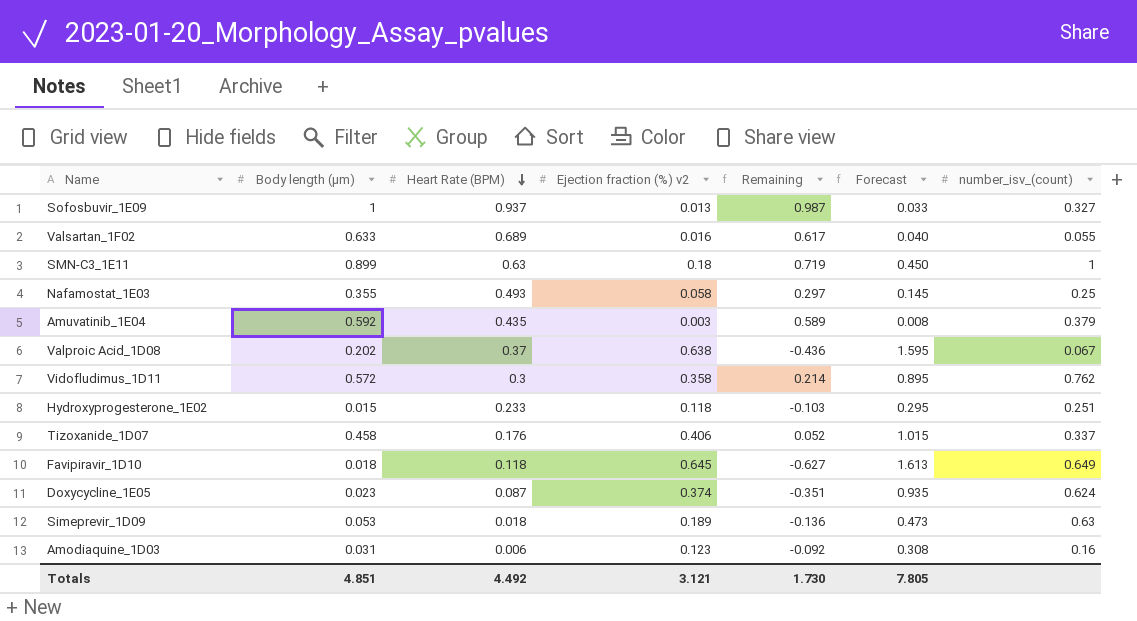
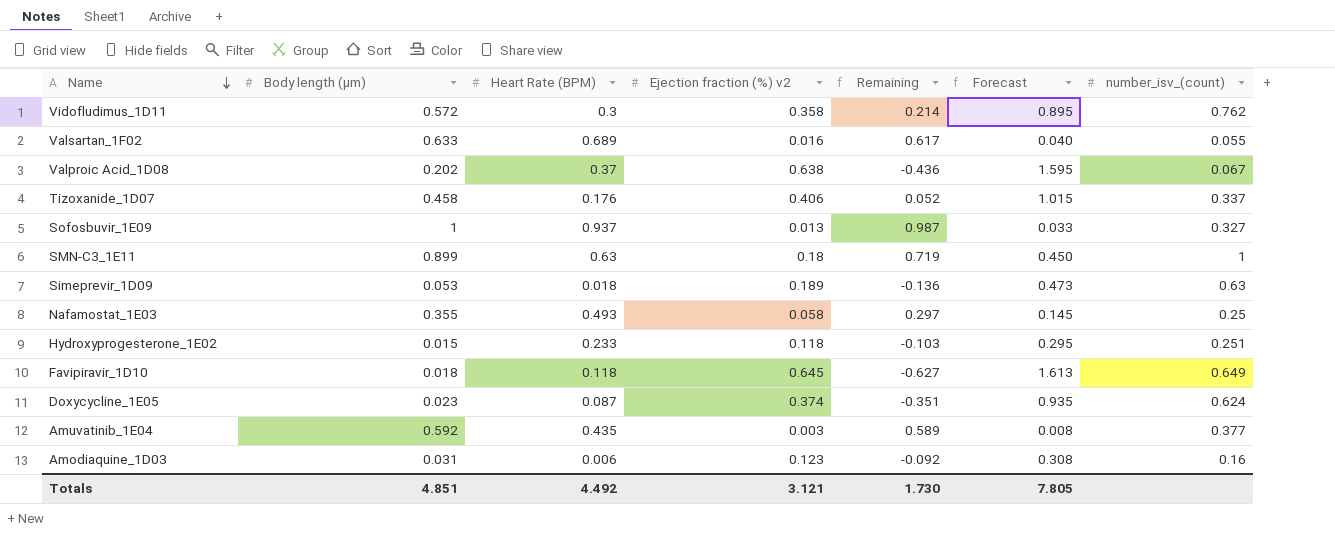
row order: Heart Rate (BPM) descending -> Name descending
Amuvatinib_1E04 | number_isv_(count): 0.379 -> 0.377

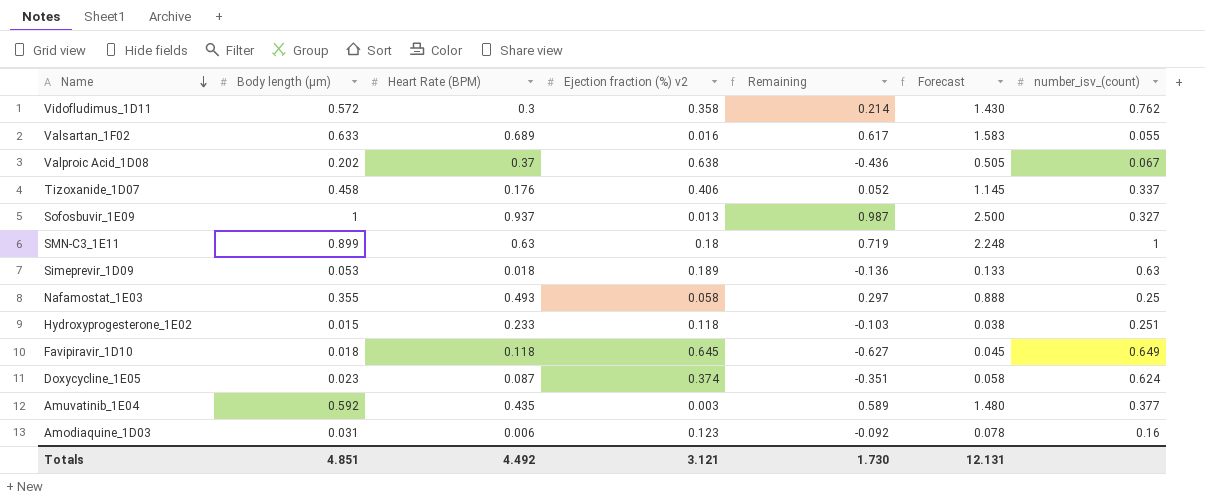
column Forecast | formula: [Ejection fraction (%) v2] * 2.5 -> [Body length (µm)] * 2.5
Totals | Forecast: 7.805 -> 12.131

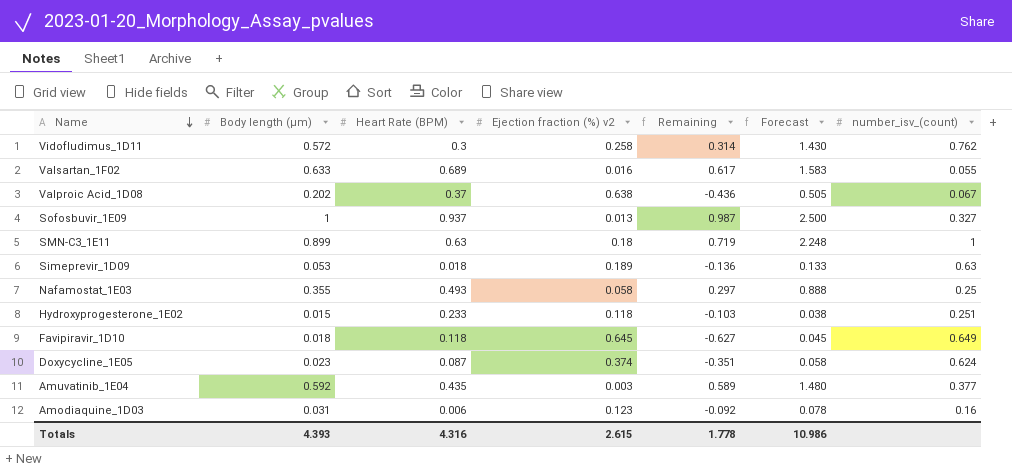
row Tizoxanide_1D07: 0.458 | 0.176 | 0.406 | 0.052 | 1.145 | 0.337 -> none
Vidofludimus_1D11 | Ejection fraction (%) v2: 0.358 -> 0.258
Vidofludimus_1D11 | Remaining: 0.214 -> 0.314
Totals | Body length (µm): 4.851 -> 4.393
Totals | Heart Rate (BPM): 4.492 -> 4.316
Totals | Ejection fraction (%) v2: 3.121 -> 2.615
Totals | Remaining: 1.730 -> 1.778
Totals | Forecast: 12.131 -> 10.986

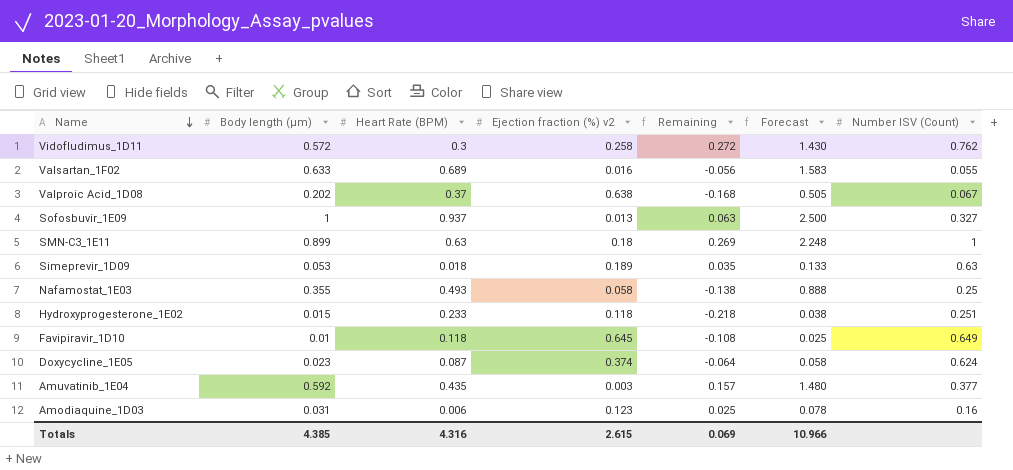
column Remaining | formula: [Body length (µm)] - [Ejection fraction (%) v2] -> [Body length (µm)] - [Heart Rate (BPM)]
column name: number_isv_(count) -> Number ISV (Count)
Favipiravir_1D10 | Body length (µm): 0.018 -> 0.01
Favipiravir_1D10 | Forecast: 0.045 -> 0.025
Totals | Body length (µm): 4.393 -> 4.385
Totals | Remaining: 1.778 -> 0.069
Totals | Forecast: 10.986 -> 10.966

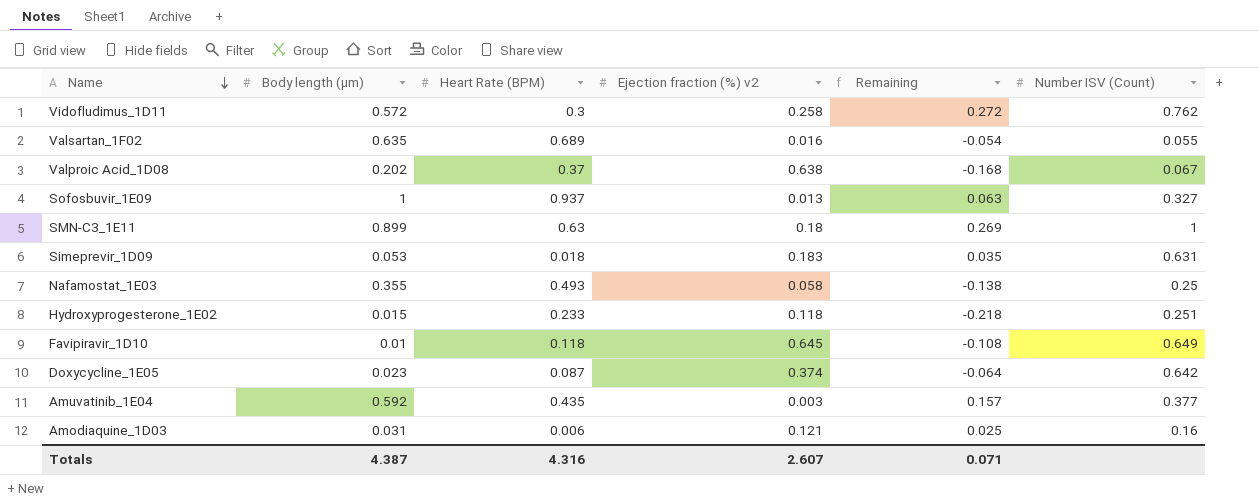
column Forecast | formula: [Body length (µm)] * 2.5 -> none
Valsartan_1F02 | Body length (µm): 0.633 -> 0.635
Valsartan_1F02 | Remaining: -0.056 -> -0.054
Simeprevir_1D09 | Ejection fraction (%) v2: 0.189 -> 0.183
Simeprevir_1D09 | Number ISV (Count): 0.63 -> 0.631
Doxycycline_1E05 | Number ISV (Count): 0.624 -> 0.642
Amodiaquine_1D03 | Ejection fraction (%) v2: 0.123 -> 0.121
Totals | Body length (µm): 4.385 -> 4.387
Totals | Ejection fraction (%) v2: 2.615 -> 2.607
Totals | Remaining: 0.069 -> 0.071

